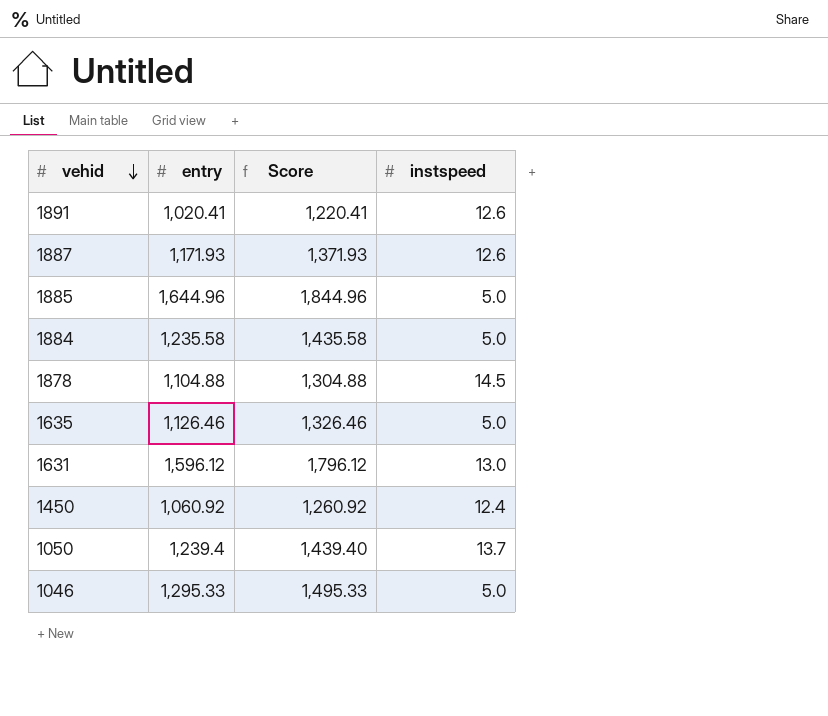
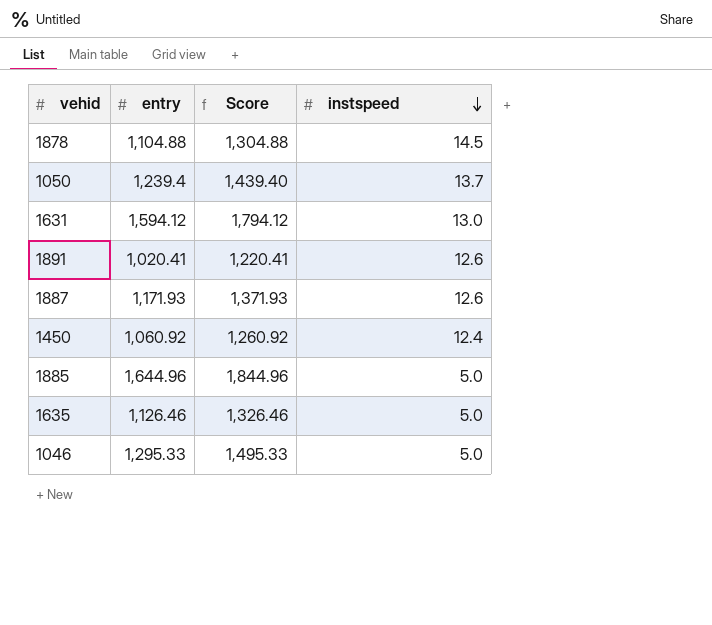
row order: vehid descending -> instspeed descending
row 1884: 1,235.58 | 1,435.58 | 5.0 -> none
1631 | entry: 1,596.12 -> 1,594.12
1631 | Score: 1,796.12 -> 1,794.12

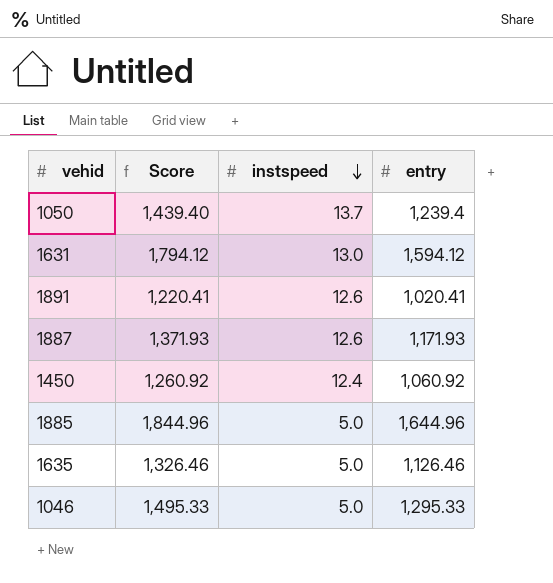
column entry | position: 2 -> 4
row 1878: 1,104.88 | 1,304.88 | 14.5 -> none

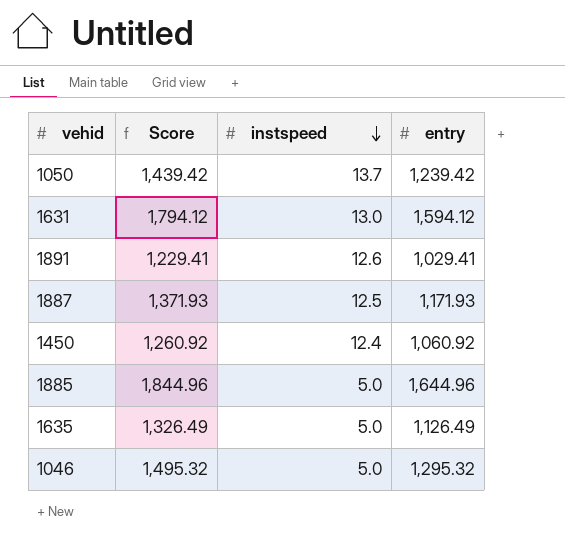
1050 | Score: 1,439.40 -> 1,439.42
1050 | entry: 1,239.4 -> 1,239.42
1891 | Score: 1,220.41 -> 1,229.41
1891 | entry: 1,020.41 -> 1,029.41
1887 | instspeed: 12.6 -> 12.5
1635 | Score: 1,326.46 -> 1,326.49
1635 | entry: 1,126.46 -> 1,126.49
1046 | Score: 1,495.33 -> 1,495.32
1046 | entry: 1,295.33 -> 1,295.32

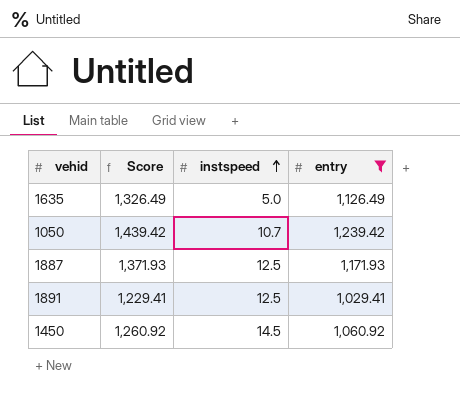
filter: none -> entry <= 1,239.42
row order: instspeed descending -> instspeed ascending
1050 | instspeed: 13.7 -> 10.7
1891 | instspeed: 12.6 -> 12.5
1450 | instspeed: 12.4 -> 14.5

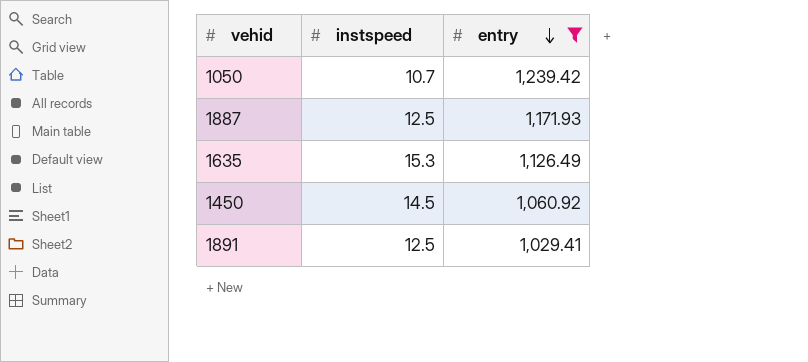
row order: instspeed ascending -> entry descending
column Score | formula: [entry] + 200 -> none
1635 | instspeed: 5.0 -> 15.3

